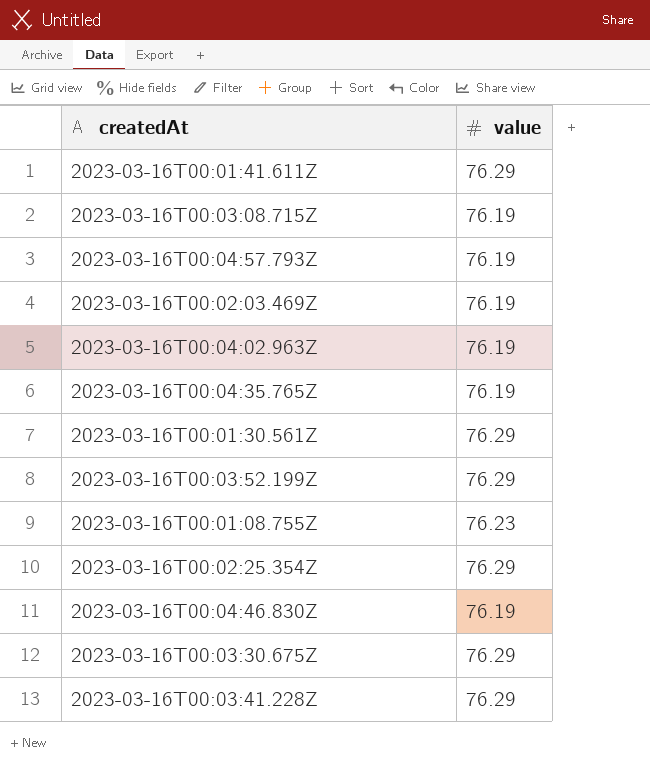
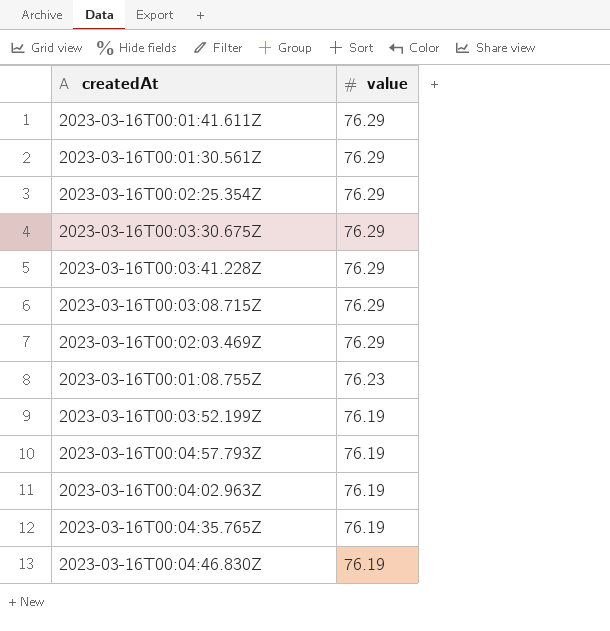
row order: none -> value descending
2023-03-16T00:03:08.715Z | value: 76.19 -> 76.29
2023-03-16T00:02:03.469Z | value: 76.19 -> 76.29
2023-03-16T00:03:52.199Z | value: 76.29 -> 76.19

